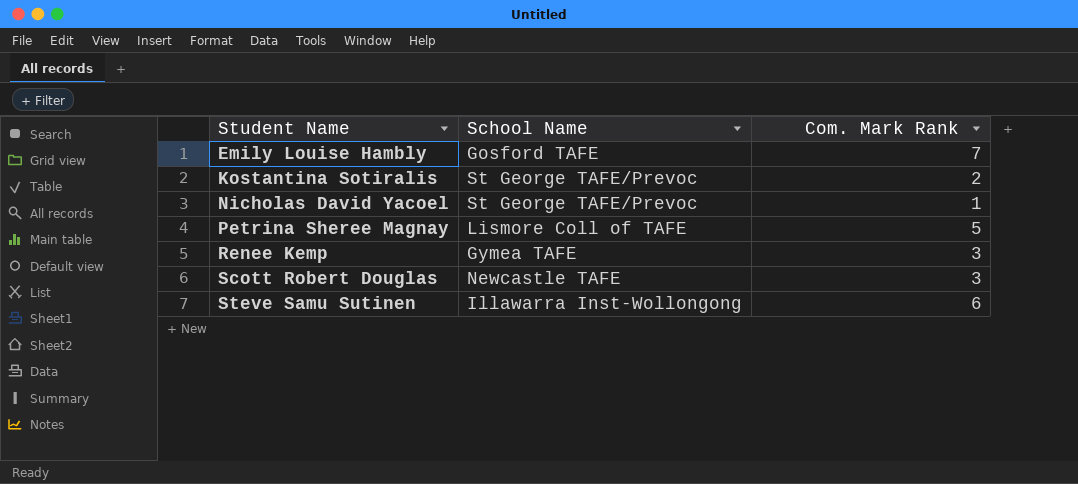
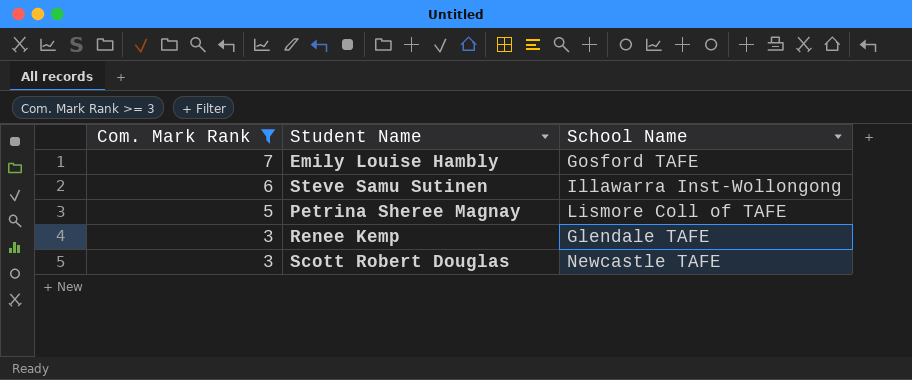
filter: none -> Com. Mark Rank >= 3
row order: Student Name ascending -> Com. Mark Rank descending
column Com. Mark Rank | position: 3 -> 1
Renee Kemp | School Name: Gymea TAFE -> Glendale TAFE

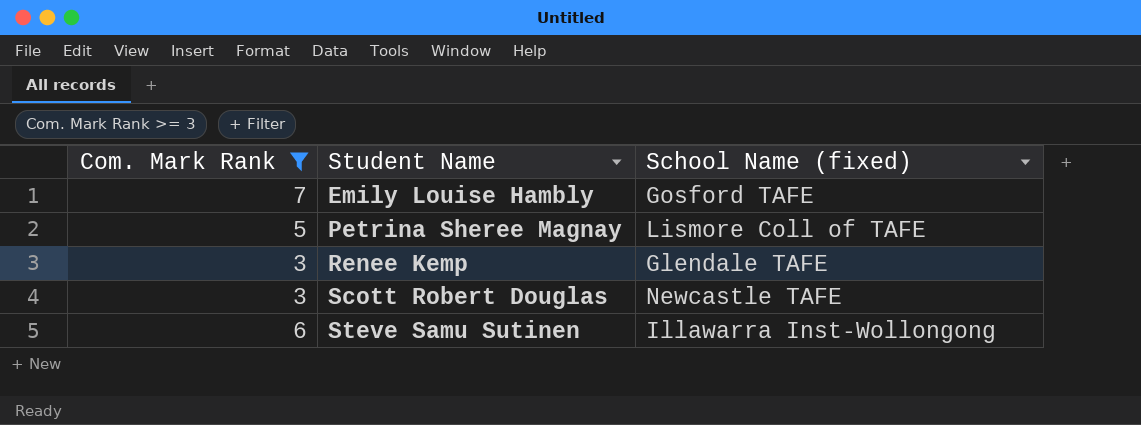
row order: Com. Mark Rank descending -> Student Name ascending
column name: School Name -> School Name (fixed)

